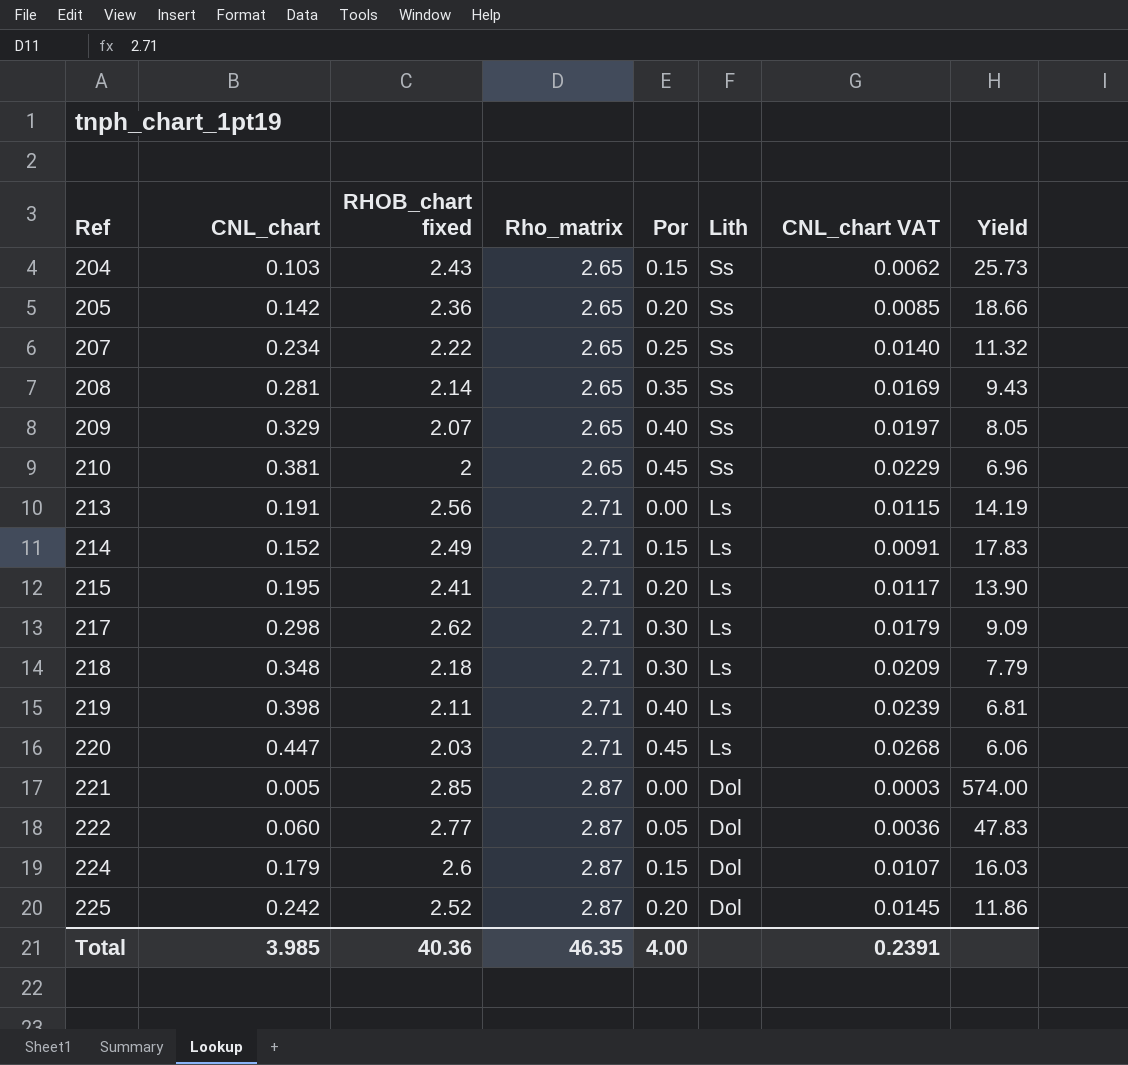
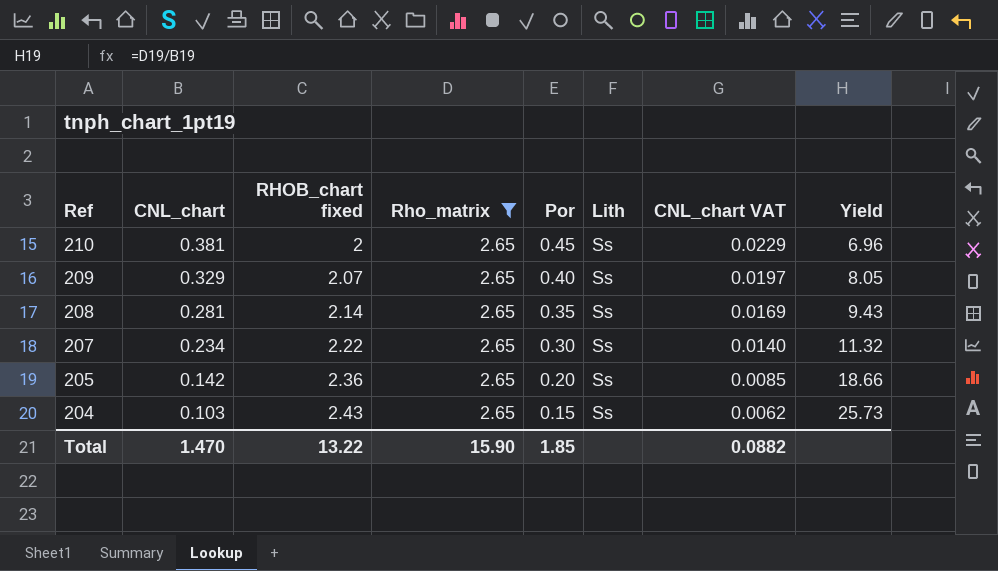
filter: none -> Rho_matrix = 2.65
row order: Ref ascending -> Ref descending
207 | Por: 0.25 -> 0.30
Total | CNL_chart: 3.985 -> 1.470
Total | RHOB_chart fixed: 40.36 -> 13.22
Total | Rho_matrix: 46.35 -> 15.90
Total | Por: 4.00 -> 1.85
Total | CNL_chart VAT: 0.2391 -> 0.0882

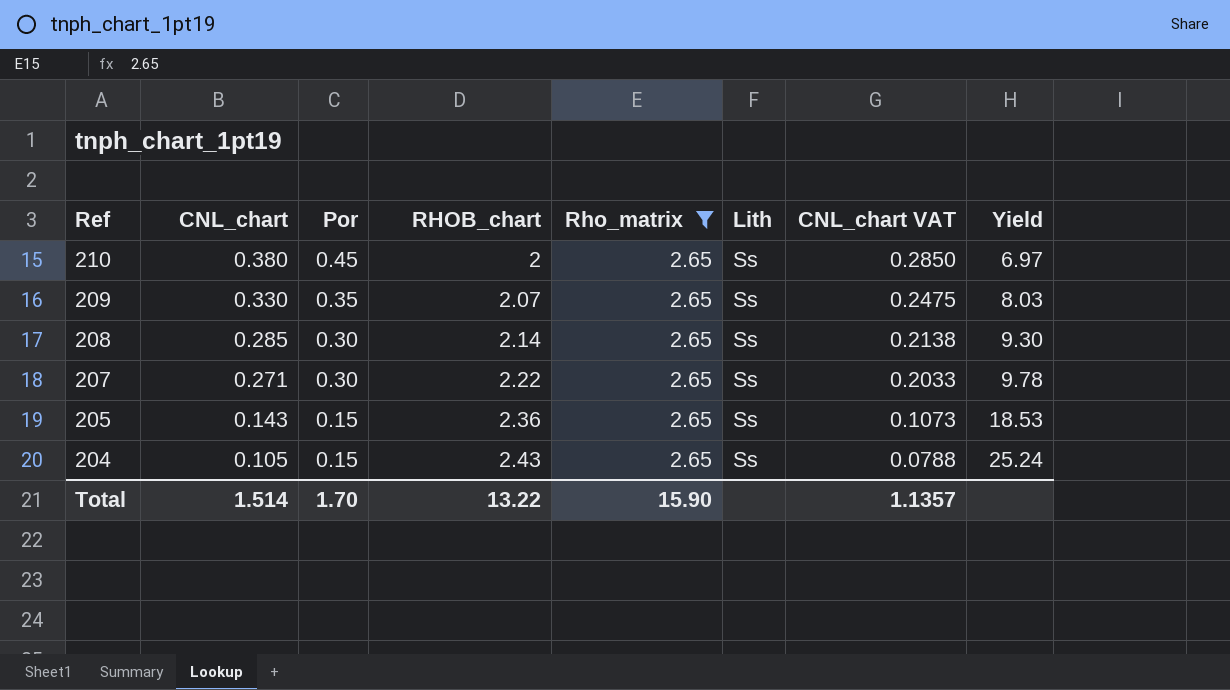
column Por | position: 5 -> 3
column name: RHOB_chart fixed -> RHOB_chart
column CNL_chart VAT | formula: [CNL_chart] * 0.06 -> [CNL_chart] * 0.75
210 | CNL_chart: 0.381 -> 0.380
210 | Yield: 6.96 -> 6.97
209 | CNL_chart: 0.329 -> 0.330
209 | Por: 0.40 -> 0.35
209 | Yield: 8.05 -> 8.03
208 | CNL_chart: 0.281 -> 0.285
208 | Por: 0.35 -> 0.30
208 | Yield: 9.43 -> 9.30
207 | CNL_chart: 0.234 -> 0.271
207 | Yield: 11.32 -> 9.78
205 | CNL_chart: 0.142 -> 0.143
205 | Por: 0.20 -> 0.15
205 | Yield: 18.66 -> 18.53
204 | CNL_chart: 0.103 -> 0.105
204 | Yield: 25.73 -> 25.24
Total | CNL_chart: 1.470 -> 1.514
Total | Por: 1.85 -> 1.70
Total | CNL_chart VAT: 0.0882 -> 1.1357

